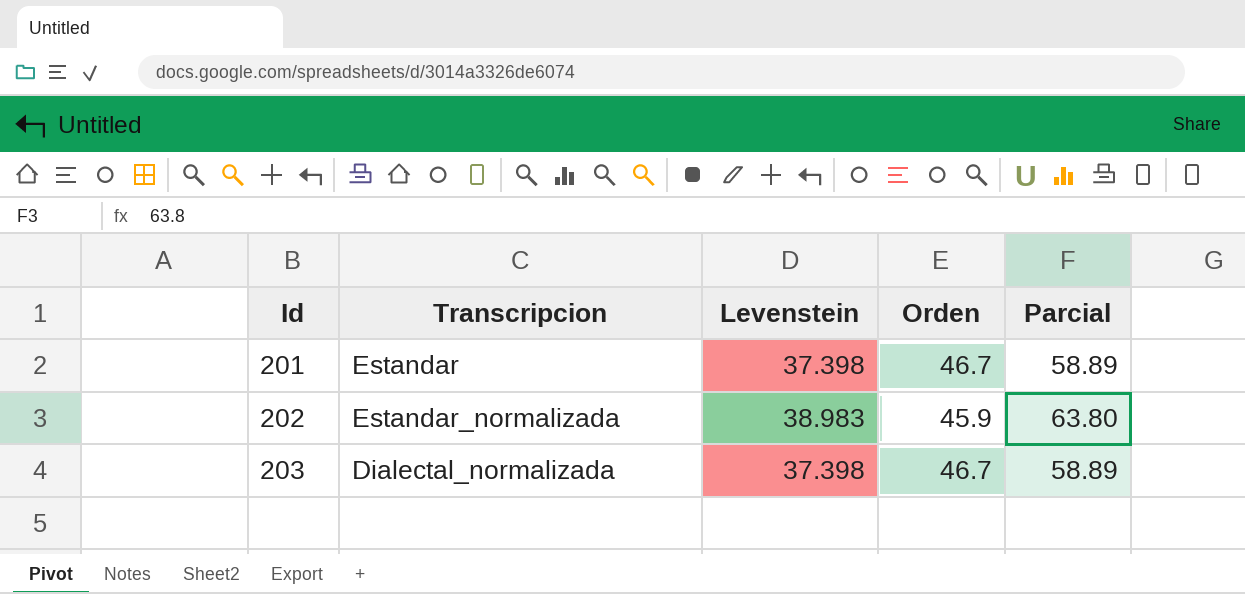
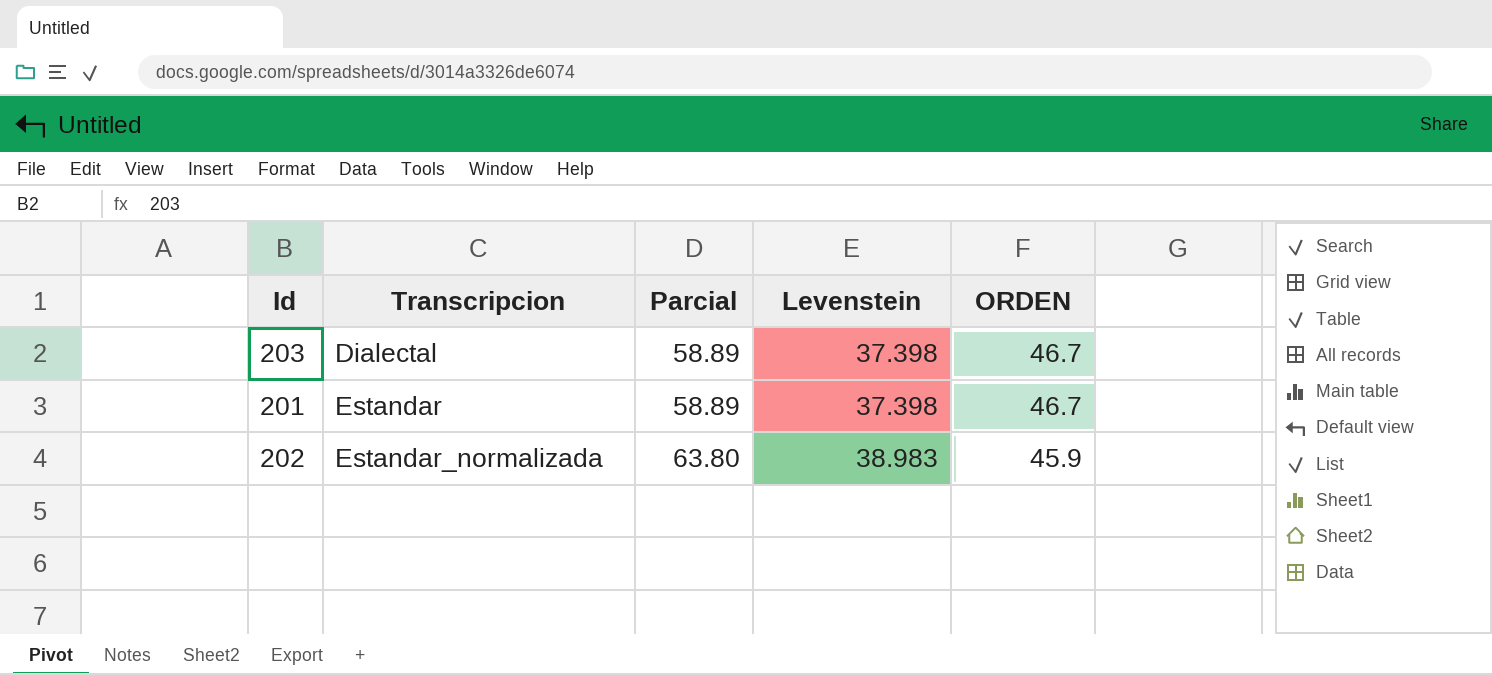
row order: Id ascending -> Transcripcion ascending
column Parcial | position: 5 -> 3
column name: Orden -> ORDEN
203 | Transcripcion: Dialectal_normalizada -> Dialectal

